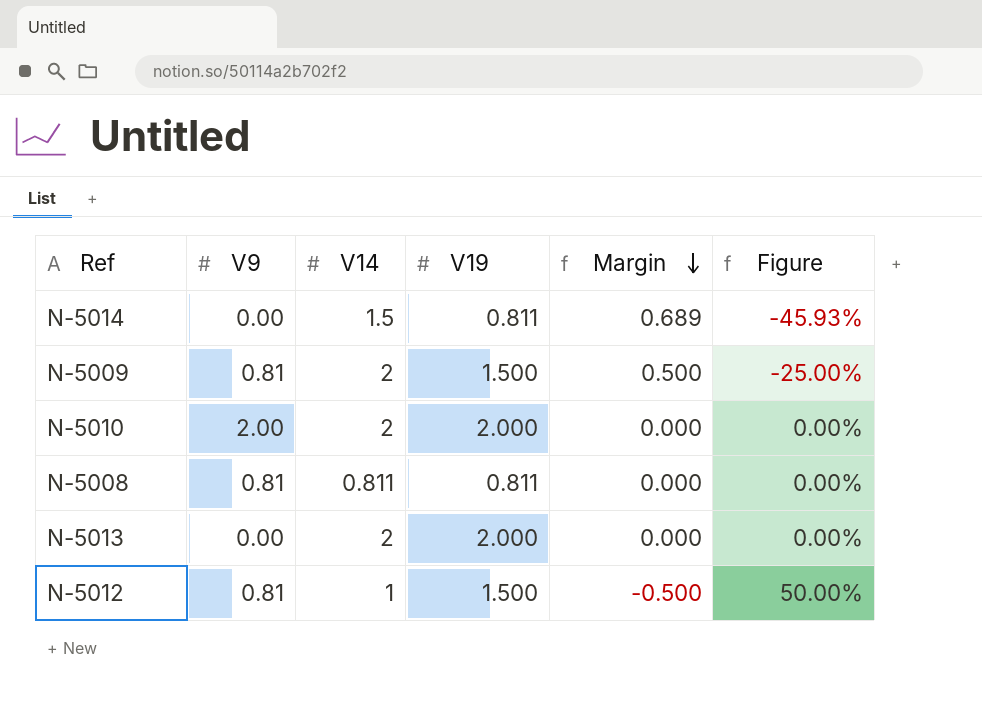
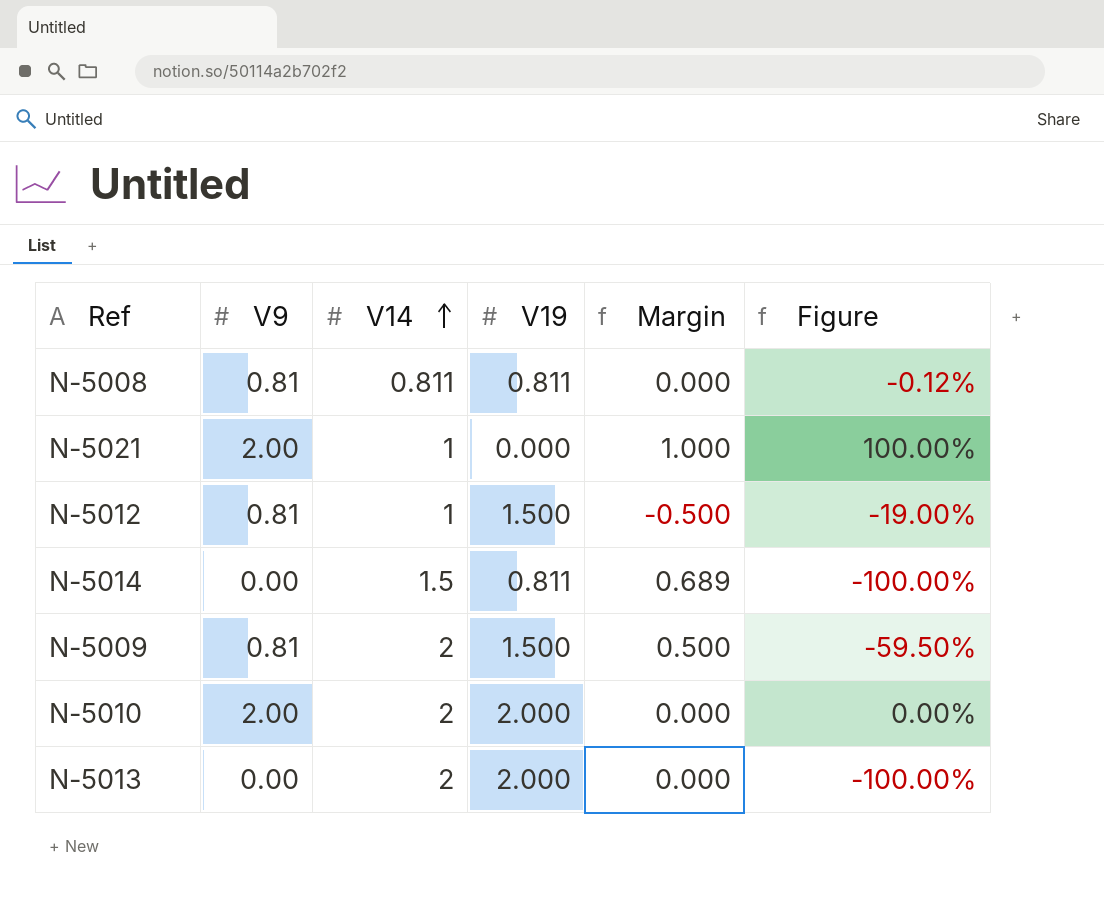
row order: Margin descending -> V14 ascending
column Figure | formula: ([V19] - [V14]) / [V14] -> ([V9] - [V14]) / [V14]
row N-5021: none -> 2.00 | 1 | 0.000 | 1.000 | 100.00%

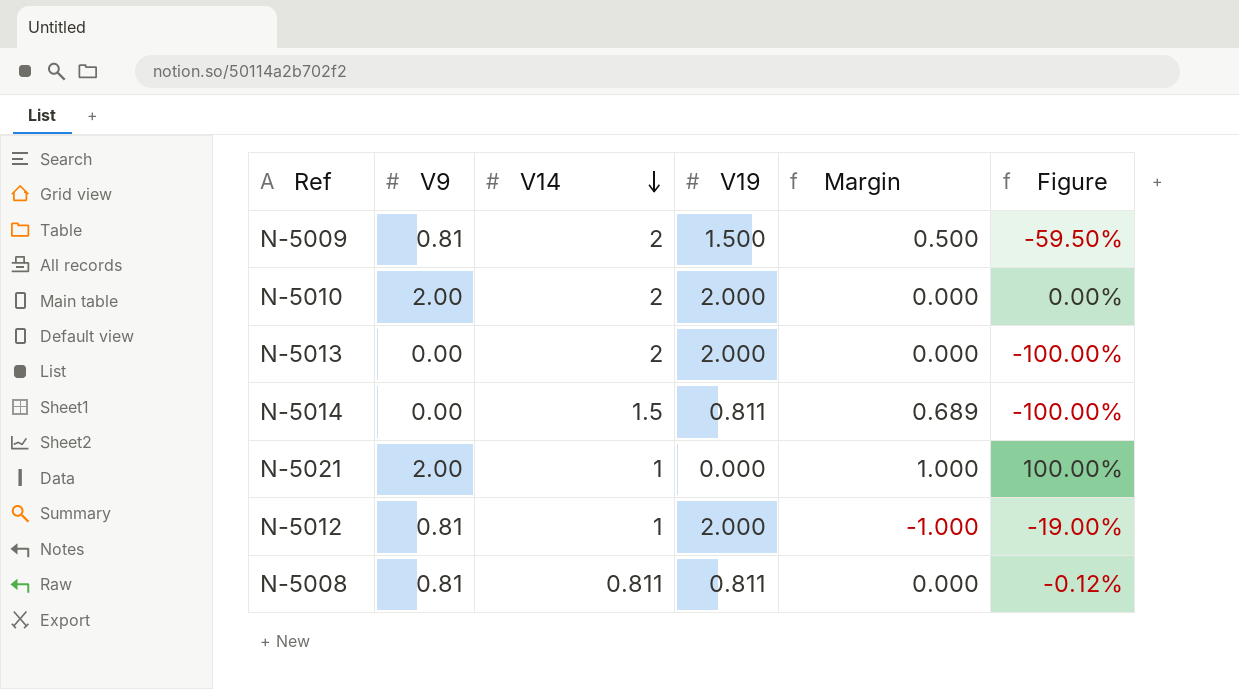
row order: V14 ascending -> V14 descending
N-5012 | V19: 1.500 -> 2.000
N-5012 | Margin: -0.500 -> -1.000

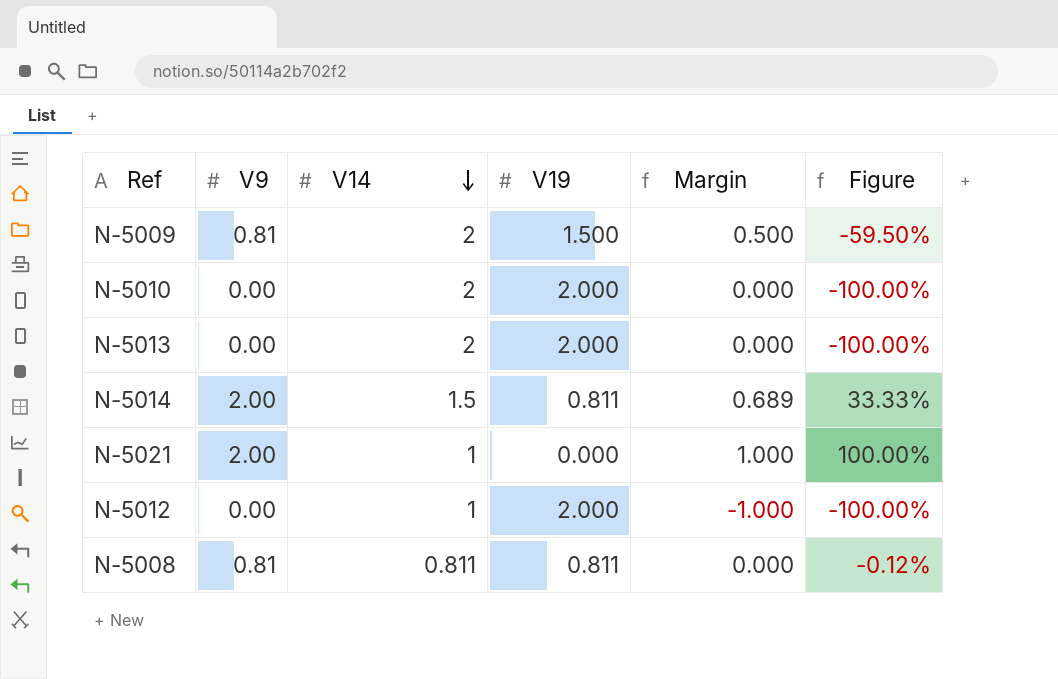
N-5010 | V9: 2.00 -> 0.00
N-5010 | Figure: 0.00% -> -100.00%
N-5014 | V9: 0.00 -> 2.00
N-5014 | Figure: -100.00% -> 33.33%
N-5012 | V9: 0.81 -> 0.00
N-5012 | Figure: -19.00% -> -100.00%

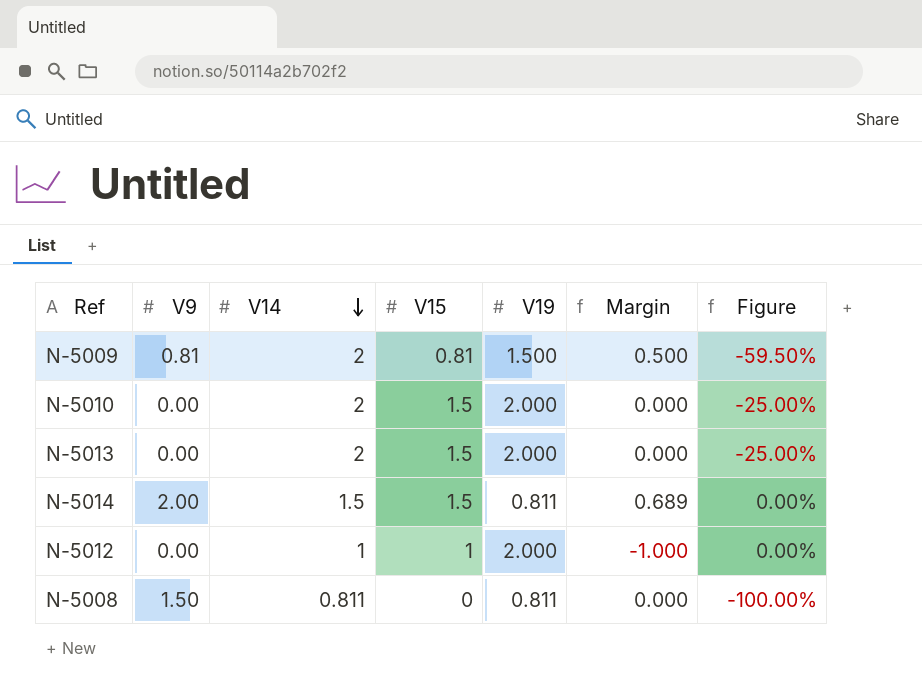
column V15 | position: none -> 4
column Figure | formula: ([V9] - [V14]) / [V14] -> ([V15] - [V14]) / [V14]
row N-5021: 2.00 | 1 | 0.000 | 1.000 | 100.00% -> none
N-5008 | V9: 0.81 -> 1.50

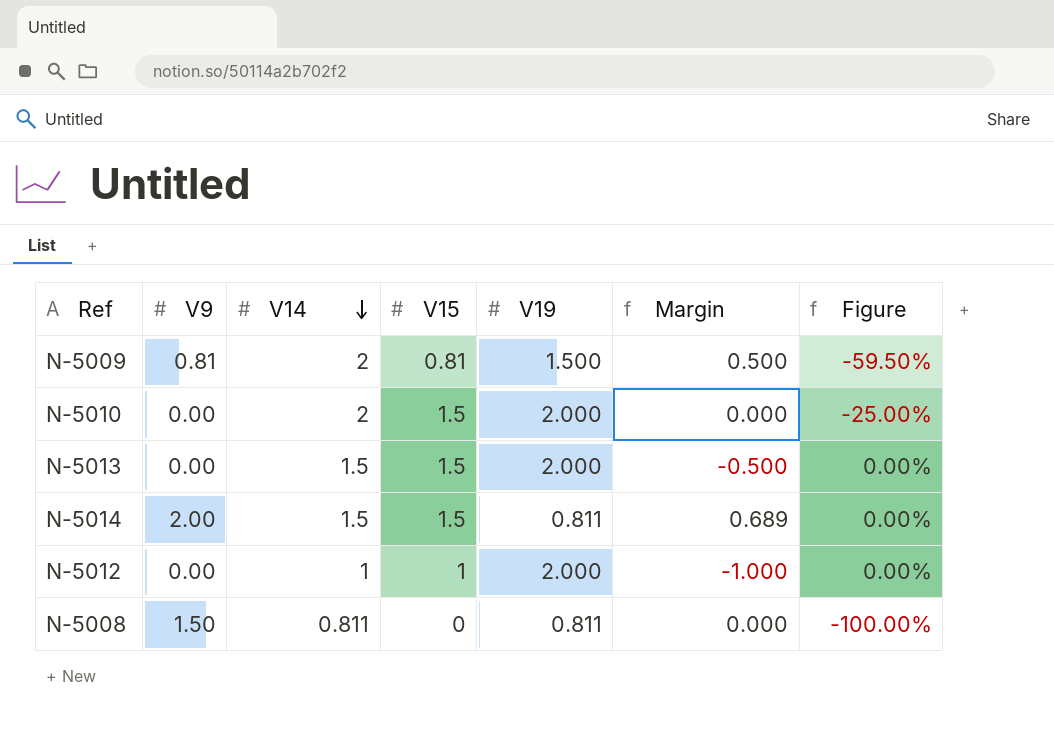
N-5013 | V14: 2 -> 1.5
N-5013 | Margin: 0.000 -> -0.500
N-5013 | Figure: -25.00% -> 0.00%

